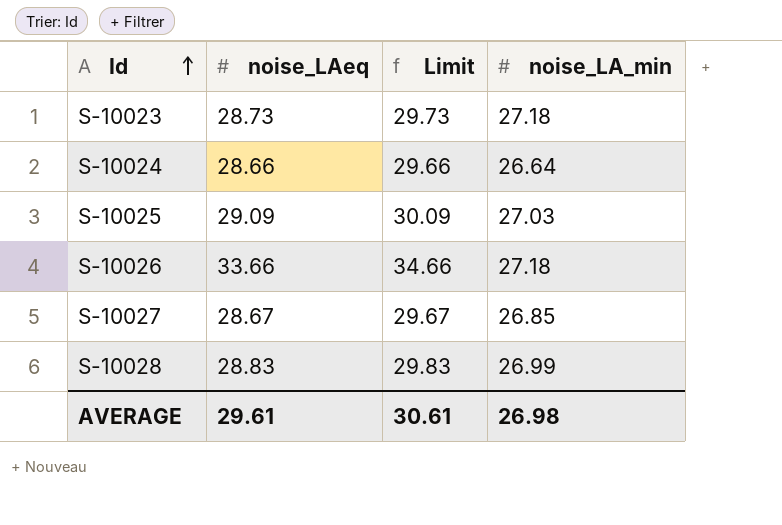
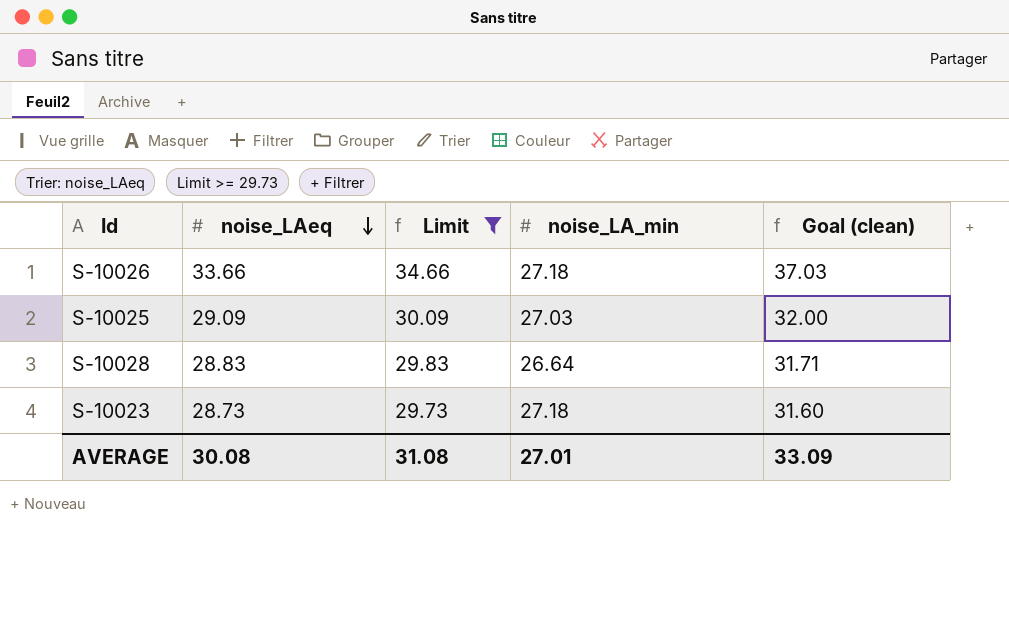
filter: none -> Limit >= 29.73
row order: Id ascending -> noise_LAeq descending
column Goal (clean) | formula: none -> [noise_LAeq] * 1.1
S-10028 | noise_LA_min: 26.99 -> 26.64
AVERAGE | noise_LAeq: 29.61 -> 30.08
AVERAGE | Limit: 30.61 -> 31.08
AVERAGE | noise_LA_min: 26.98 -> 27.01

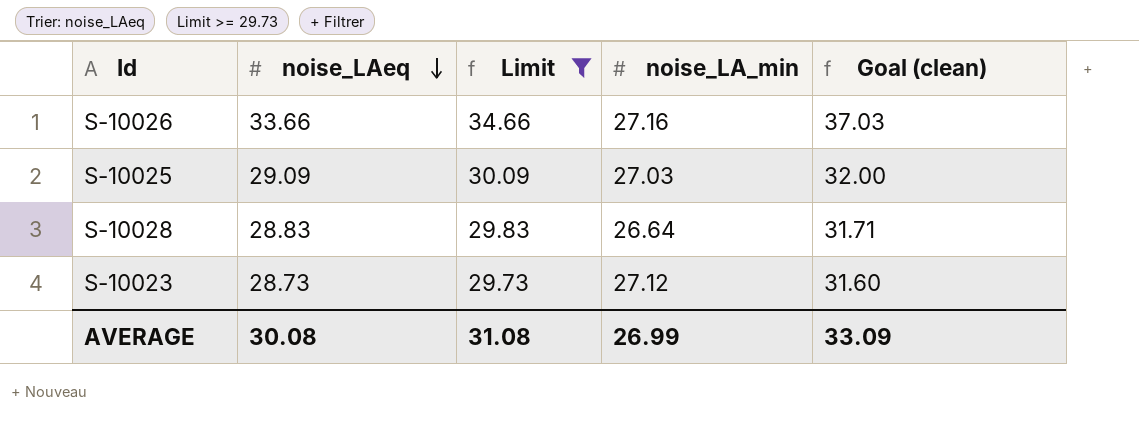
S-10026 | noise_LA_min: 27.18 -> 27.16
S-10023 | noise_LA_min: 27.18 -> 27.12
AVERAGE | noise_LA_min: 27.01 -> 26.99

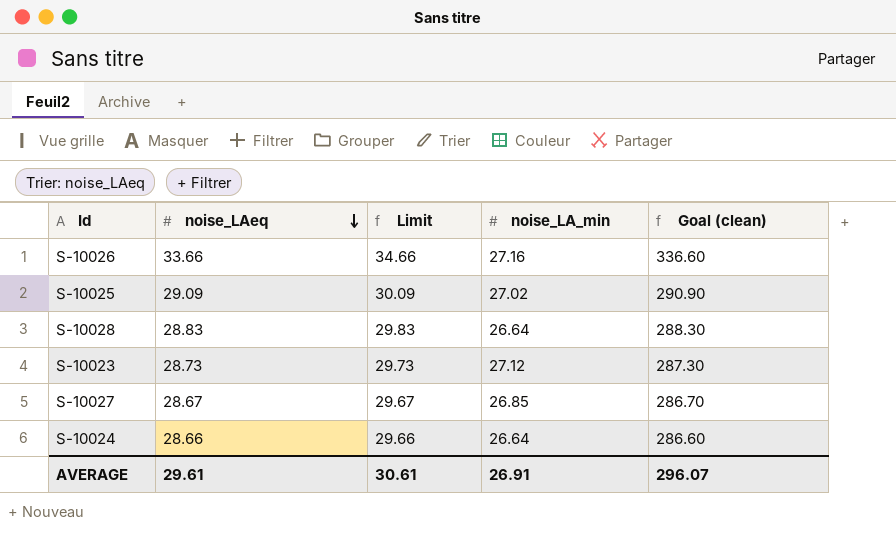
filter: Limit >= 29.73 -> none
column Goal (clean) | formula: [noise_LAeq] * 1.1 -> [noise_LAeq] * 10
S-10025 | noise_LA_min: 27.03 -> 27.02
AVERAGE | noise_LAeq: 30.08 -> 29.61
AVERAGE | Limit: 31.08 -> 30.61
AVERAGE | noise_LA_min: 26.99 -> 26.91
AVERAGE | Goal (clean): 33.09 -> 296.07

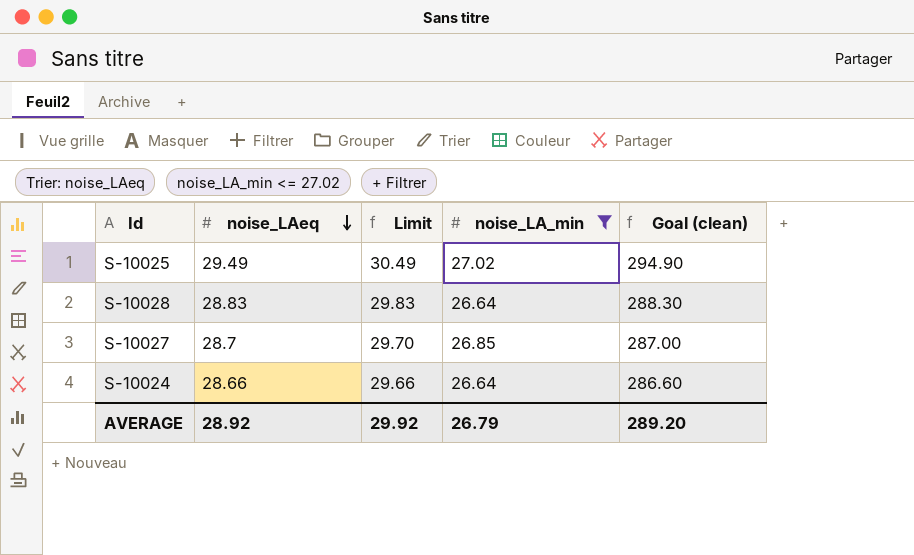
filter: none -> noise_LA_min <= 27.02
S-10025 | noise_LAeq: 29.09 -> 29.49
S-10025 | Limit: 30.09 -> 30.49
S-10025 | Goal (clean): 290.90 -> 294.90
S-10027 | noise_LAeq: 28.67 -> 28.7
S-10027 | Limit: 29.67 -> 29.70
S-10027 | Goal (clean): 286.70 -> 287.00
AVERAGE | noise_LAeq: 29.61 -> 28.92
AVERAGE | Limit: 30.61 -> 29.92
AVERAGE | noise_LA_min: 26.91 -> 26.79
AVERAGE | Goal (clean): 296.07 -> 289.20

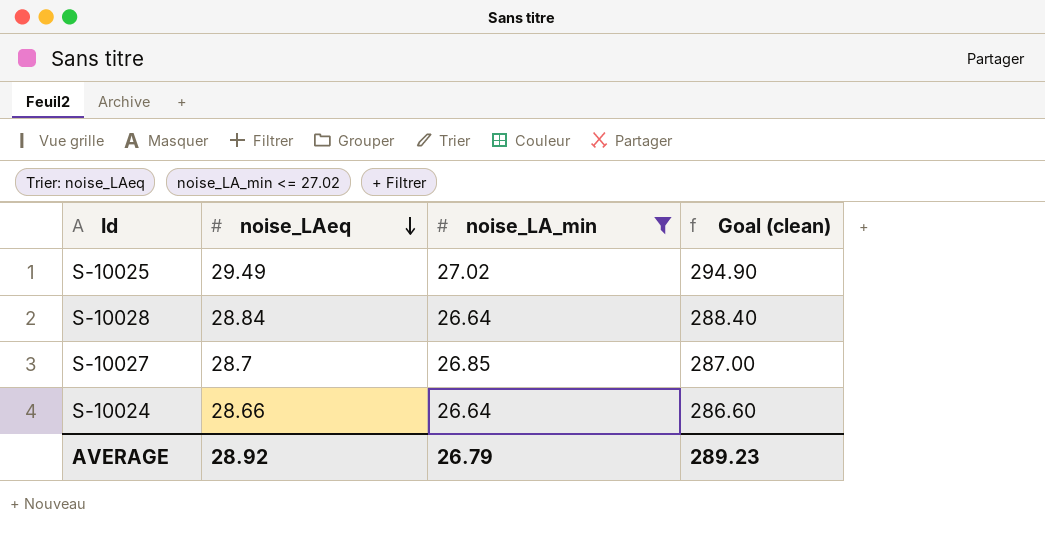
column Limit | formula: [noise_LAeq] + 1 -> none
S-10028 | noise_LAeq: 28.83 -> 28.84
S-10028 | Goal (clean): 288.30 -> 288.40
AVERAGE | Goal (clean): 289.20 -> 289.23

